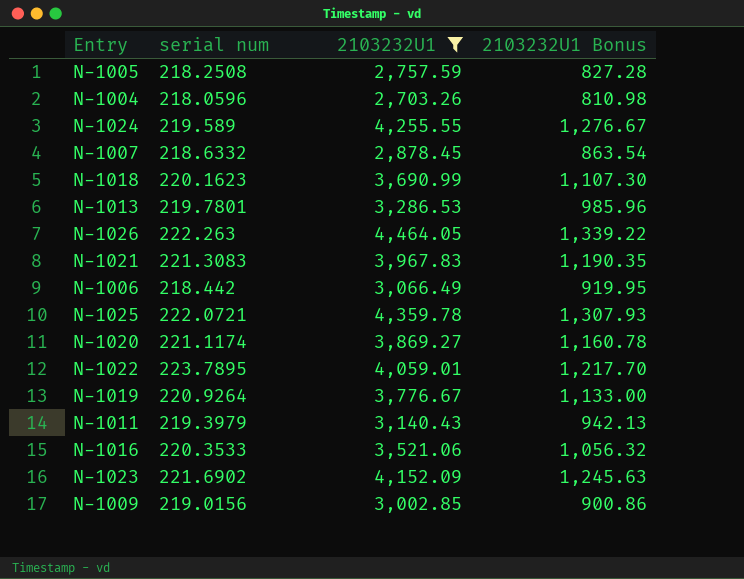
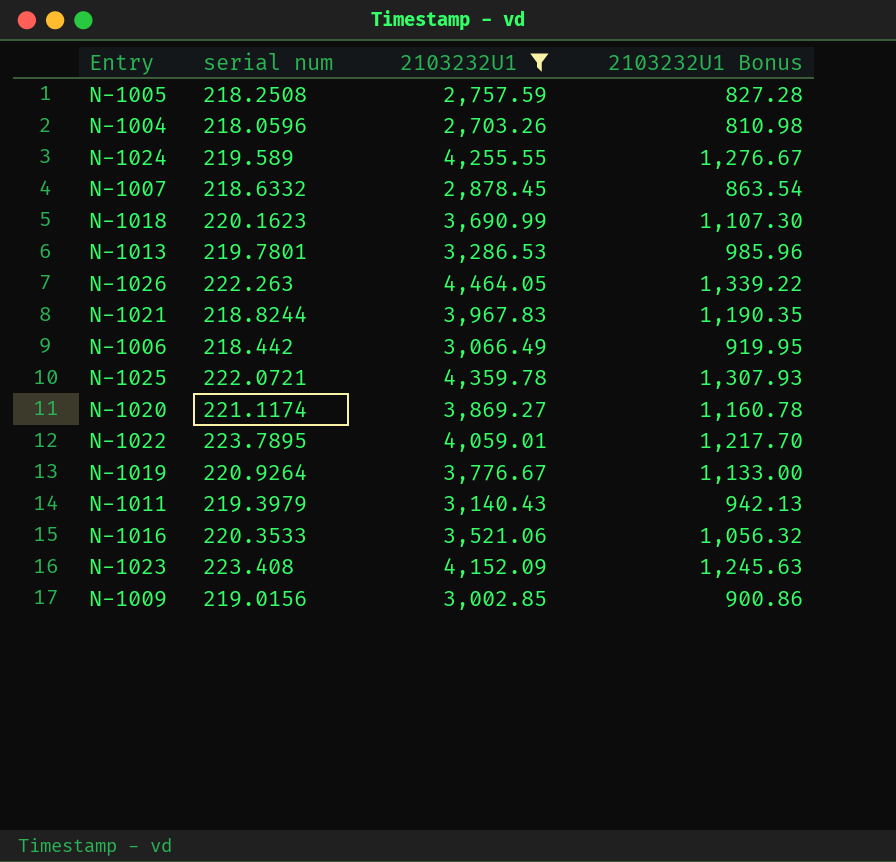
N-1021 | serial num: 221.3083 -> 218.8244
N-1023 | serial num: 221.6902 -> 223.408

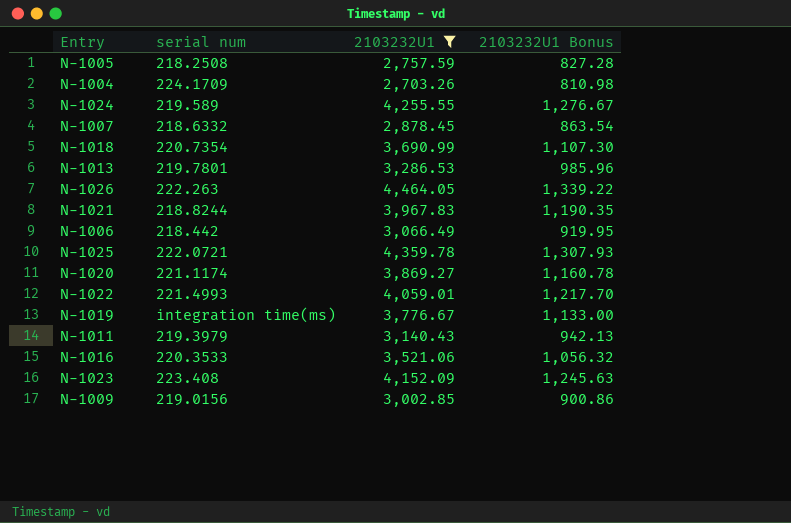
N-1004 | serial num: 218.0596 -> 224.1709
N-1018 | serial num: 220.1623 -> 220.7354
N-1022 | serial num: 223.7895 -> 221.4993
N-1019 | serial num: 220.9264 -> integration time(ms)

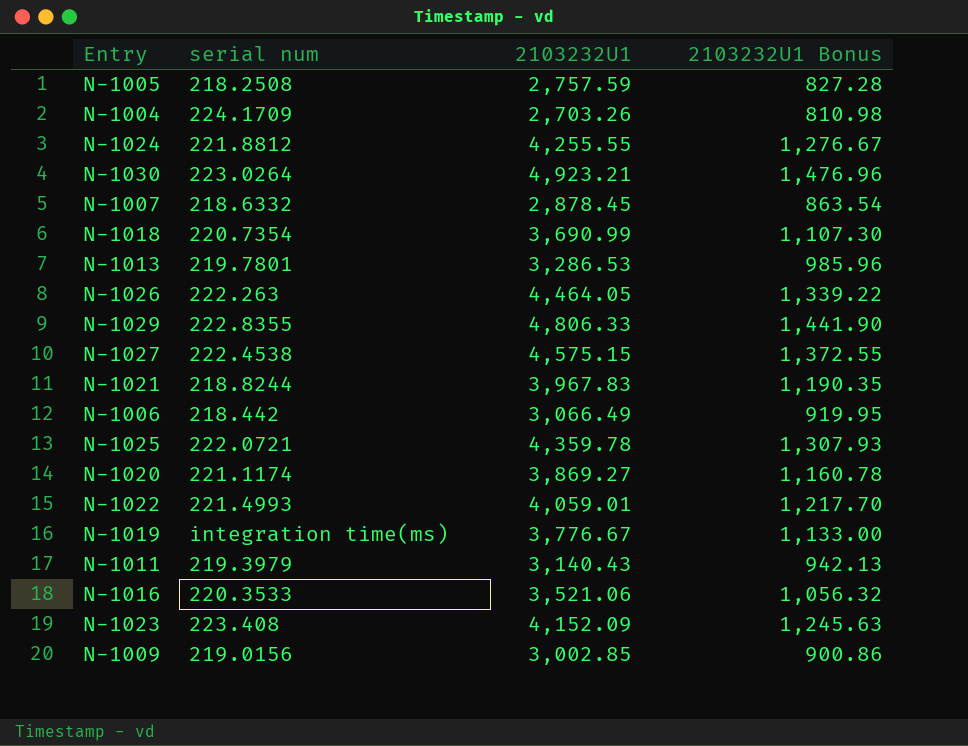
filter: 2103232U1 <= 4,464.05 -> none
N-1024 | serial num: 219.589 -> 221.8812

